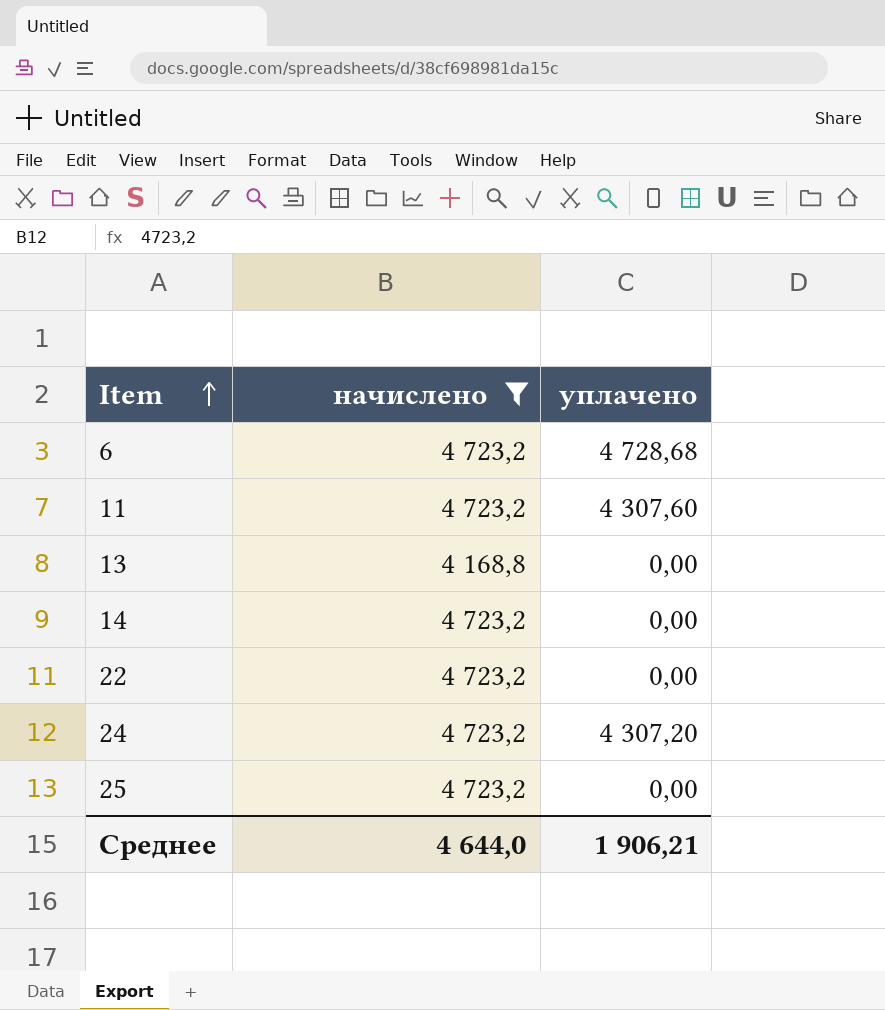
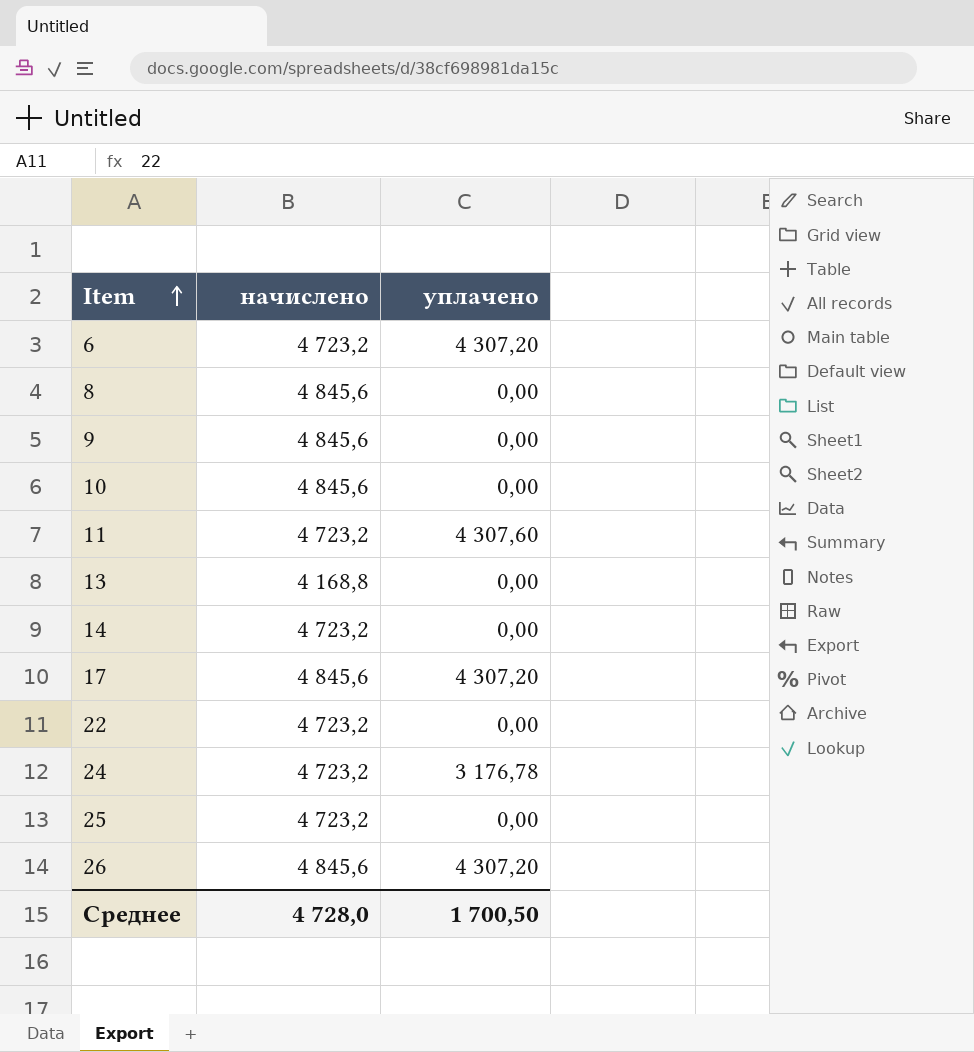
filter: начислено != 4 845,6 -> none
6 | уплачено: 4 728,68 -> 4 307,20
24 | уплачено: 4 307,20 -> 3 176,78
Среднее | начислено: 4 644,0 -> 4 728,0
Среднее | уплачено: 1 906,21 -> 1 700,50

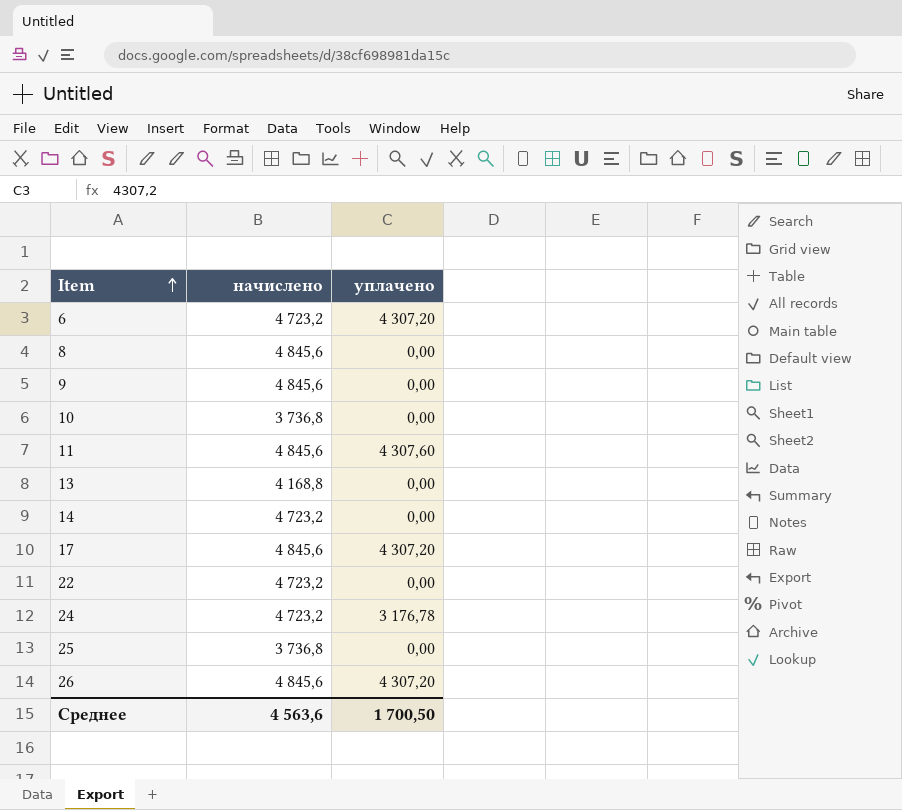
10 | начислено: 4 845,6 -> 3 736,8
11 | начислено: 4 723,2 -> 4 845,6
25 | начислено: 4 723,2 -> 3 736,8
Среднее | начислено: 4 728,0 -> 4 563,6

